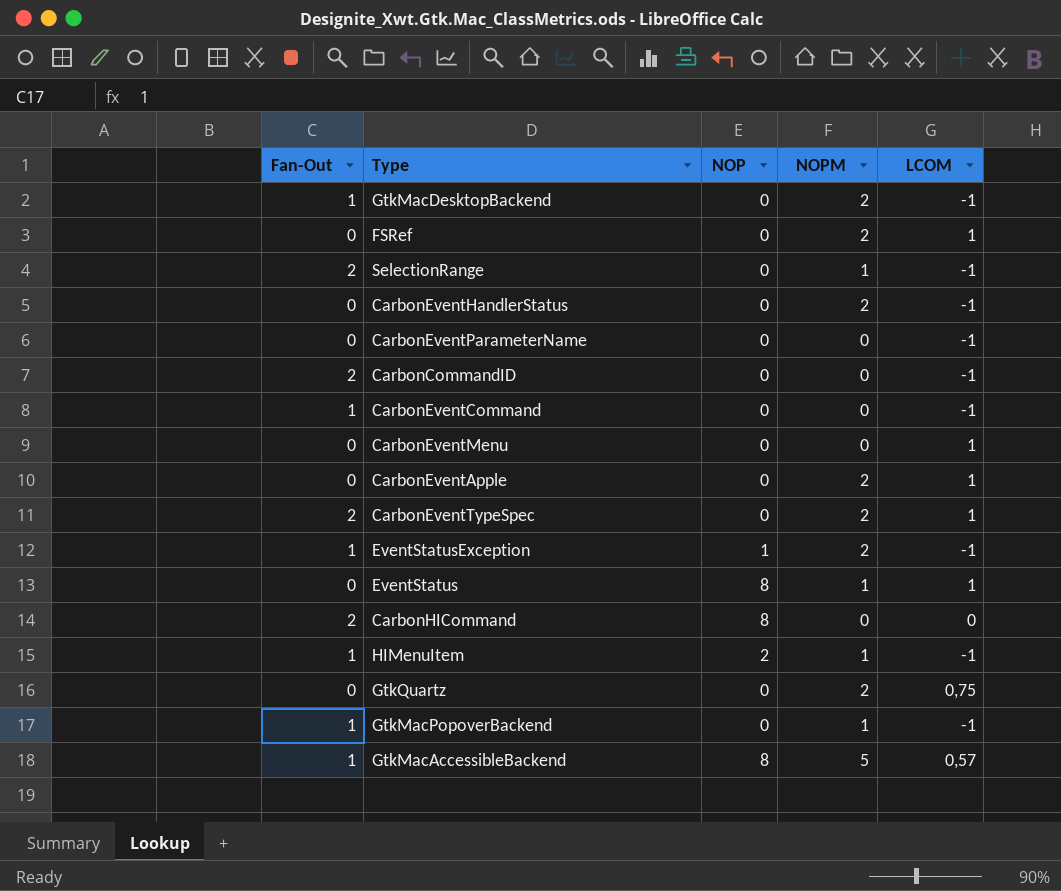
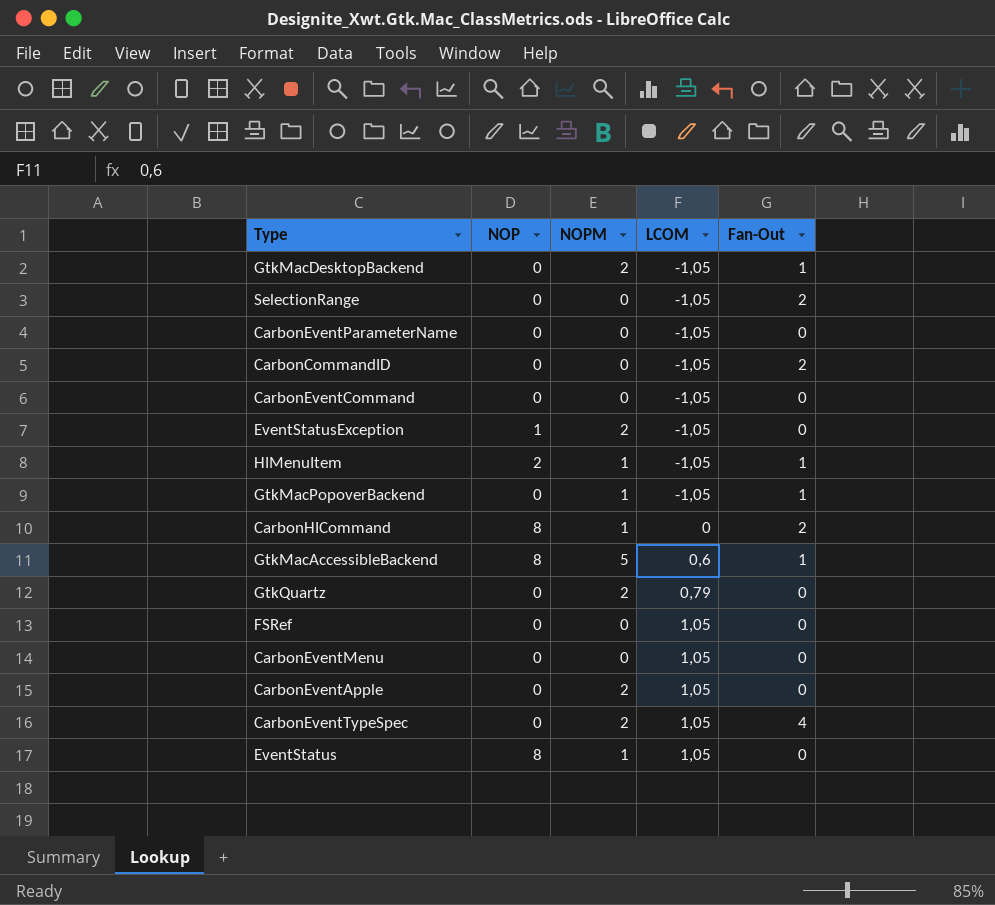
row order: none -> LCOM ascending
column Fan-Out | position: 1 -> 5
row CarbonEventHandlerStatus: 0 | 0 | 2 | -1 -> none
GtkMacDesktopBackend | LCOM: -1 -> -1,05
SelectionRange | NOPM: 1 -> 0
SelectionRange | LCOM: -1 -> -1,05
CarbonEventParameterName | LCOM: -1 -> -1,05
CarbonCommandID | LCOM: -1 -> -1,05
CarbonEventCommand | LCOM: -1 -> -1,05
CarbonEventCommand | Fan-Out: 1 -> 0
EventStatusException | LCOM: -1 -> -1,05
EventStatusException | Fan-Out: 1 -> 0
HIMenuItem | LCOM: -1 -> -1,05
GtkMacPopoverBackend | LCOM: -1 -> -1,05
CarbonHICommand | NOPM: 0 -> 1
GtkMacAccessibleBackend | LCOM: 0,57 -> 0,6
GtkQuartz | LCOM: 0,75 -> 0,79
FSRef | NOPM: 2 -> 0
FSRef | LCOM: 1 -> 1,05
CarbonEventMenu | LCOM: 1 -> 1,05
CarbonEventApple | LCOM: 1 -> 1,05
CarbonEventTypeSpec | LCOM: 1 -> 1,05
CarbonEventTypeSpec | Fan-Out: 2 -> 4
EventStatus | LCOM: 1 -> 1,05

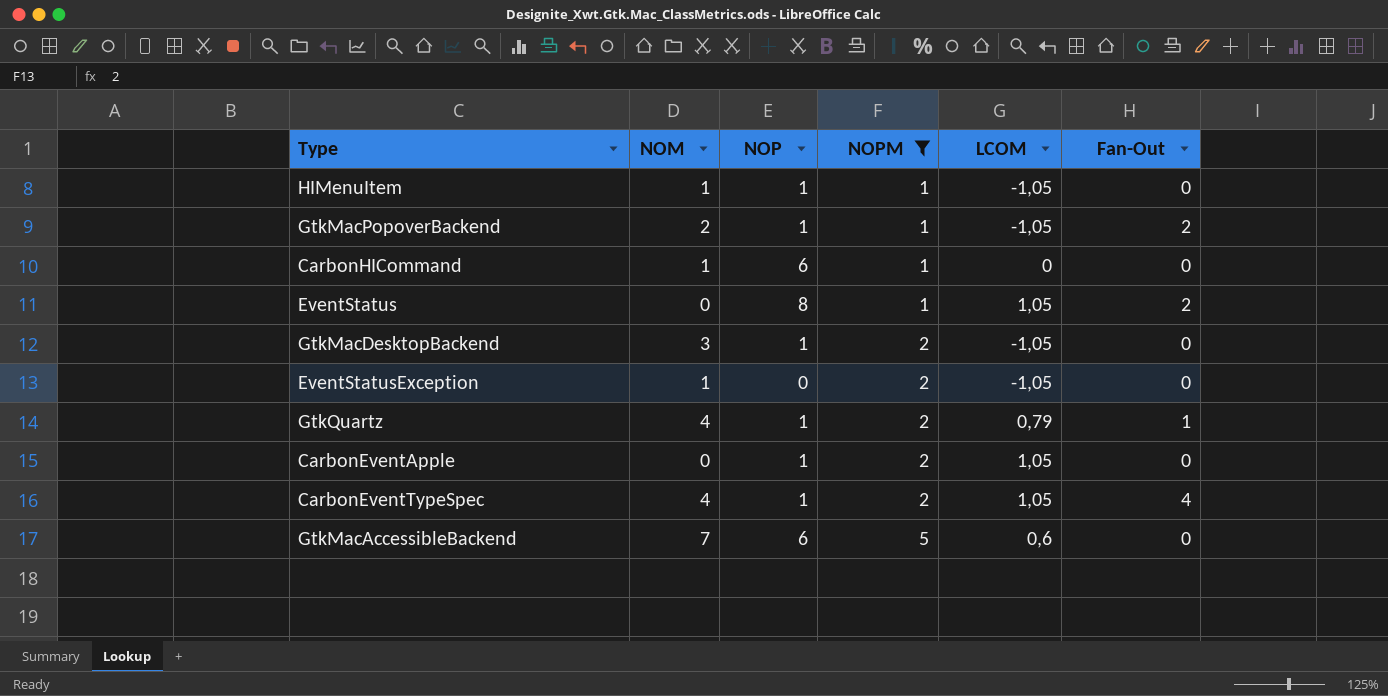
filter: none -> NOPM != 0
row order: LCOM ascending -> NOPM ascending
column NOM | position: none -> 2
HIMenuItem | NOP: 2 -> 1
HIMenuItem | Fan-Out: 1 -> 0
GtkMacPopoverBackend | NOP: 0 -> 1
GtkMacPopoverBackend | Fan-Out: 1 -> 2
CarbonHICommand | NOP: 8 -> 6
CarbonHICommand | Fan-Out: 2 -> 0
EventStatus | Fan-Out: 0 -> 2
GtkMacDesktopBackend | NOP: 0 -> 1
GtkMacDesktopBackend | Fan-Out: 1 -> 0
EventStatusException | NOP: 1 -> 0
GtkQuartz | NOP: 0 -> 1
GtkQuartz | Fan-Out: 0 -> 1
CarbonEventApple | NOP: 0 -> 1
CarbonEventTypeSpec | NOP: 0 -> 1
GtkMacAccessibleBackend | NOP: 8 -> 6
GtkMacAccessibleBackend | Fan-Out: 1 -> 0

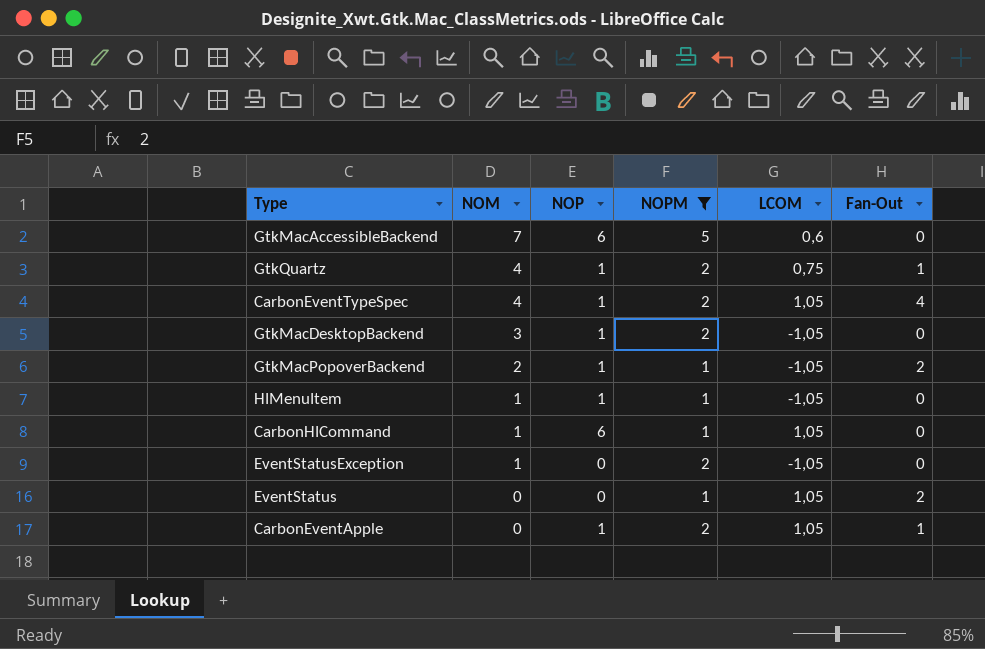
row order: NOPM ascending -> NOM descending
GtkQuartz | LCOM: 0,79 -> 0,75
CarbonHICommand | LCOM: 0 -> 1,05
EventStatus | NOP: 8 -> 0
CarbonEventApple | Fan-Out: 0 -> 1

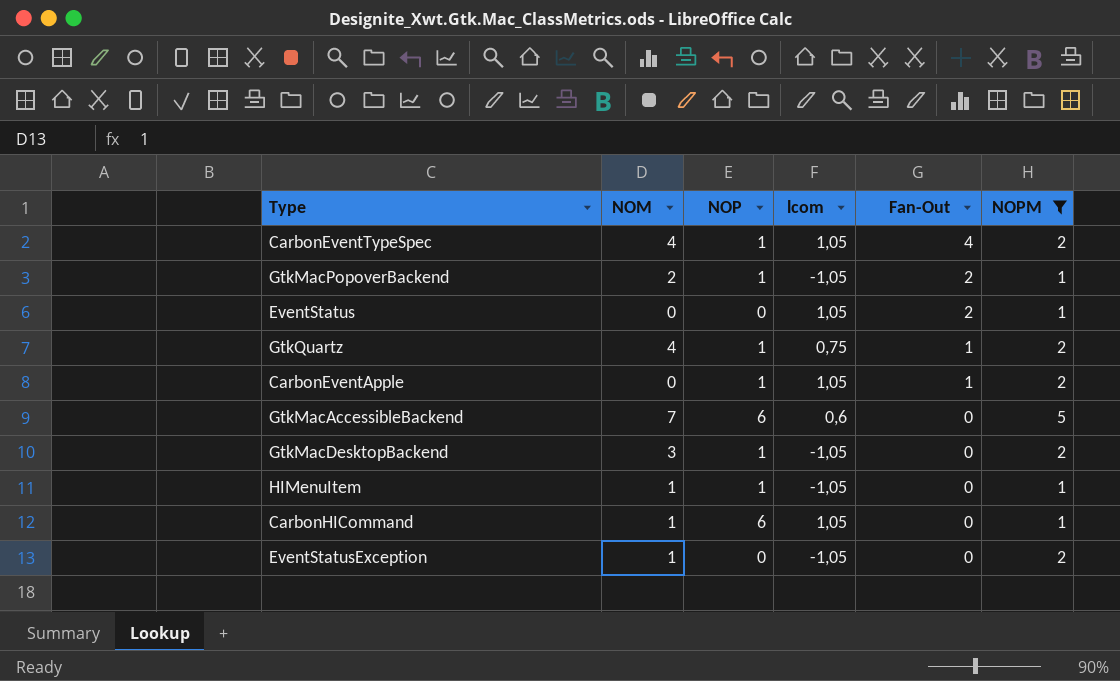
row order: NOM descending -> Fan-Out descending
column name: LCOM -> lcom
column NOPM | position: 4 -> 6

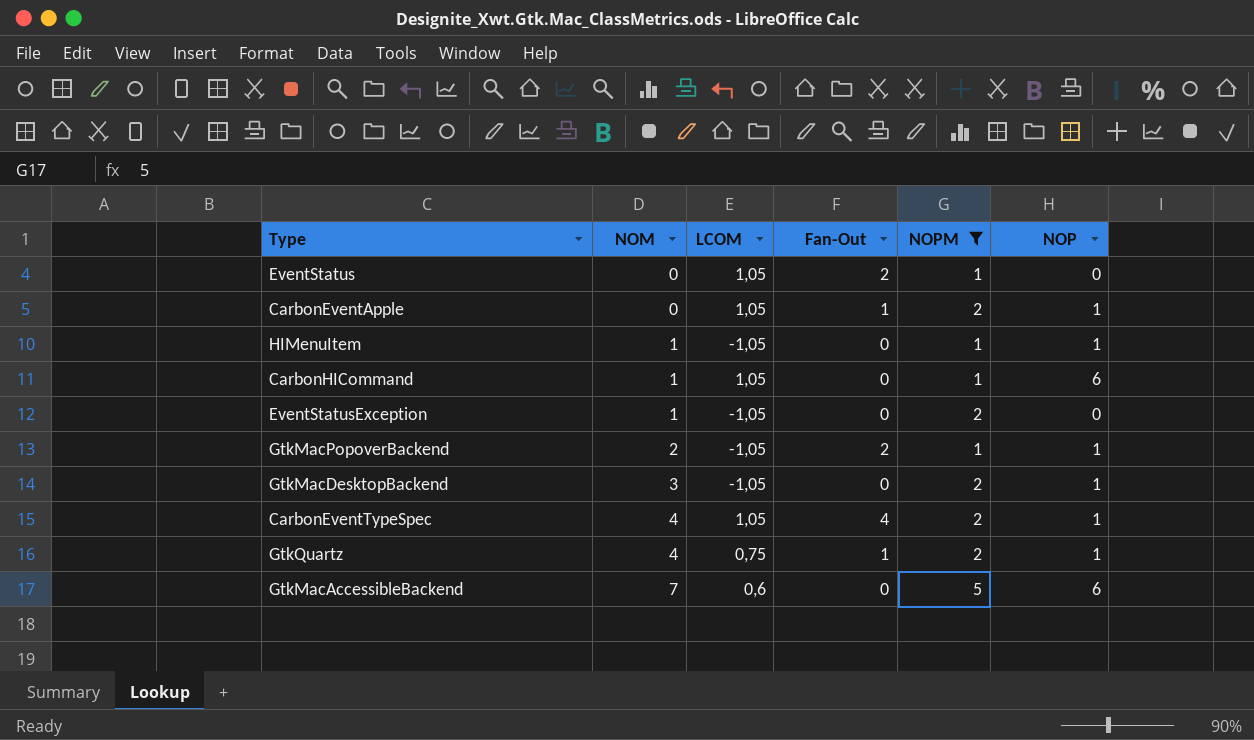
row order: Fan-Out descending -> NOM ascending
column name: lcom -> LCOM
column NOP | position: 3 -> 6

